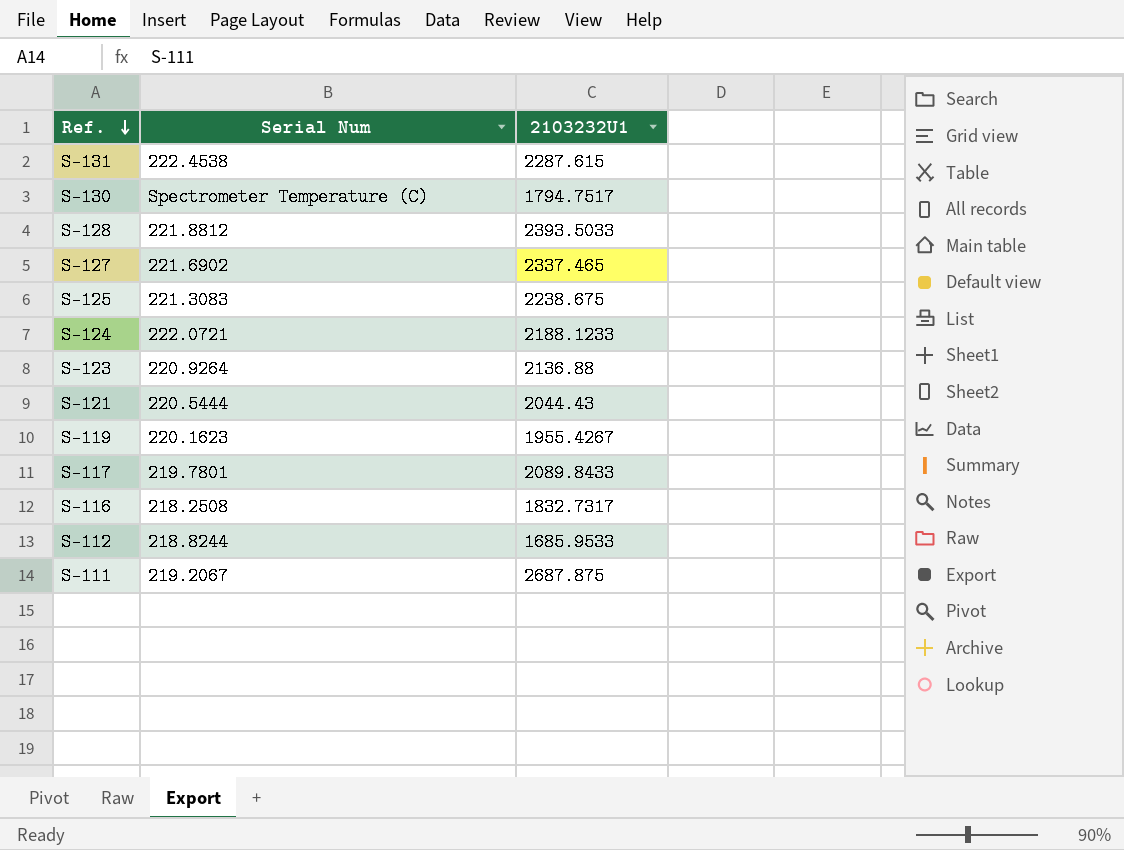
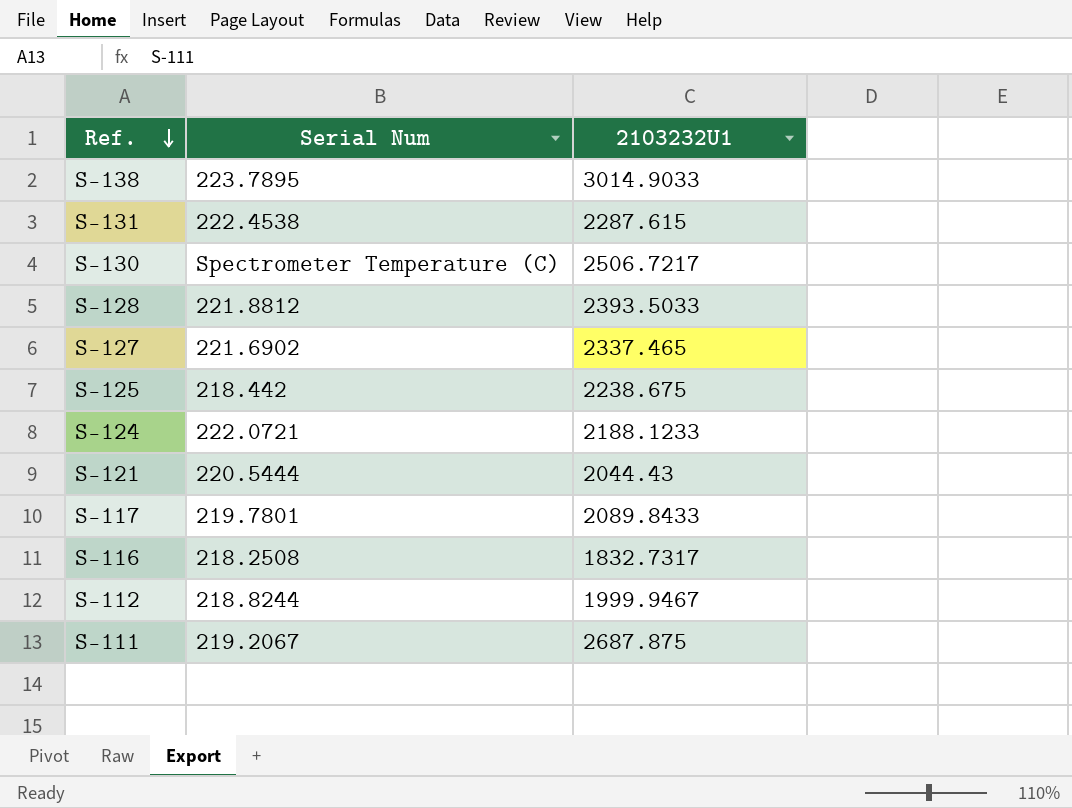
row S-123: 220.9264 | 2136.88 -> none
row S-119: 220.1623 | 1955.4267 -> none
row S-138: none -> 223.7895 | 3014.9033
S-130 | 2103232U1: 1794.7517 -> 2506.7217
S-125 | Serial Num: 221.3083 -> 218.442
S-112 | 2103232U1: 1685.9533 -> 1999.9467

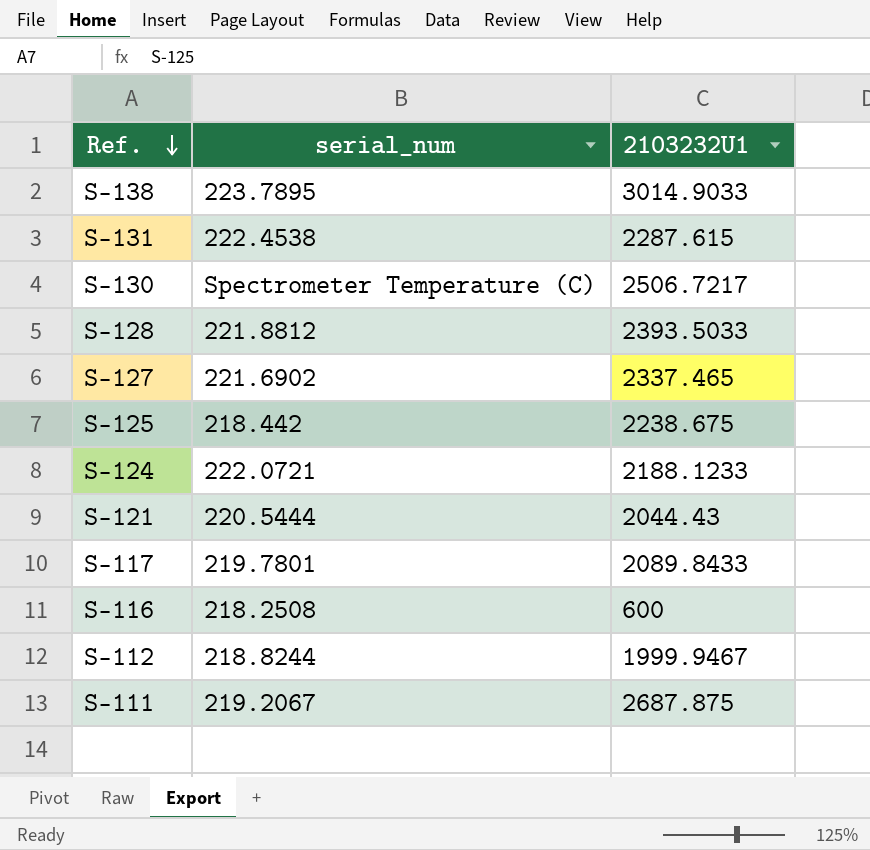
column name: Serial Num -> serial_num
S-116 | 2103232U1: 1832.7317 -> 600

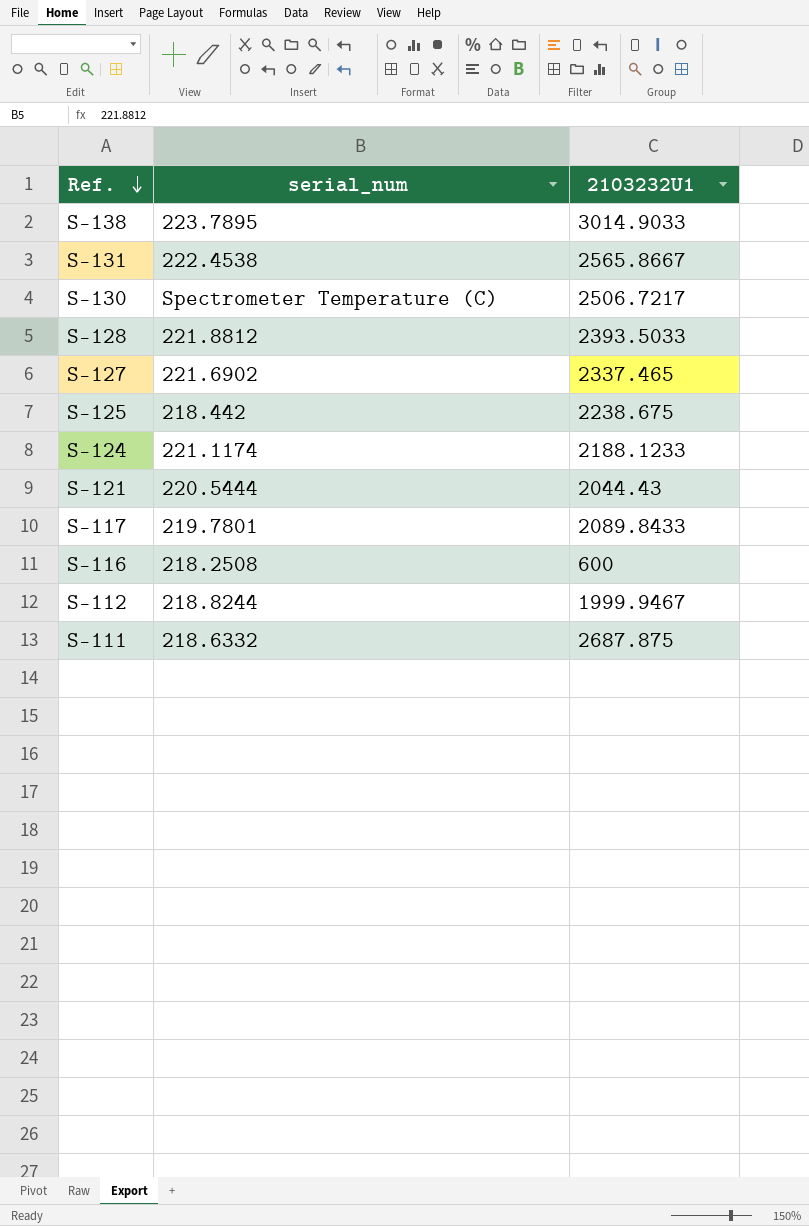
S-131 | 2103232U1: 2287.615 -> 2565.8667
S-124 | serial_num: 222.0721 -> 221.1174
S-111 | serial_num: 219.2067 -> 218.6332

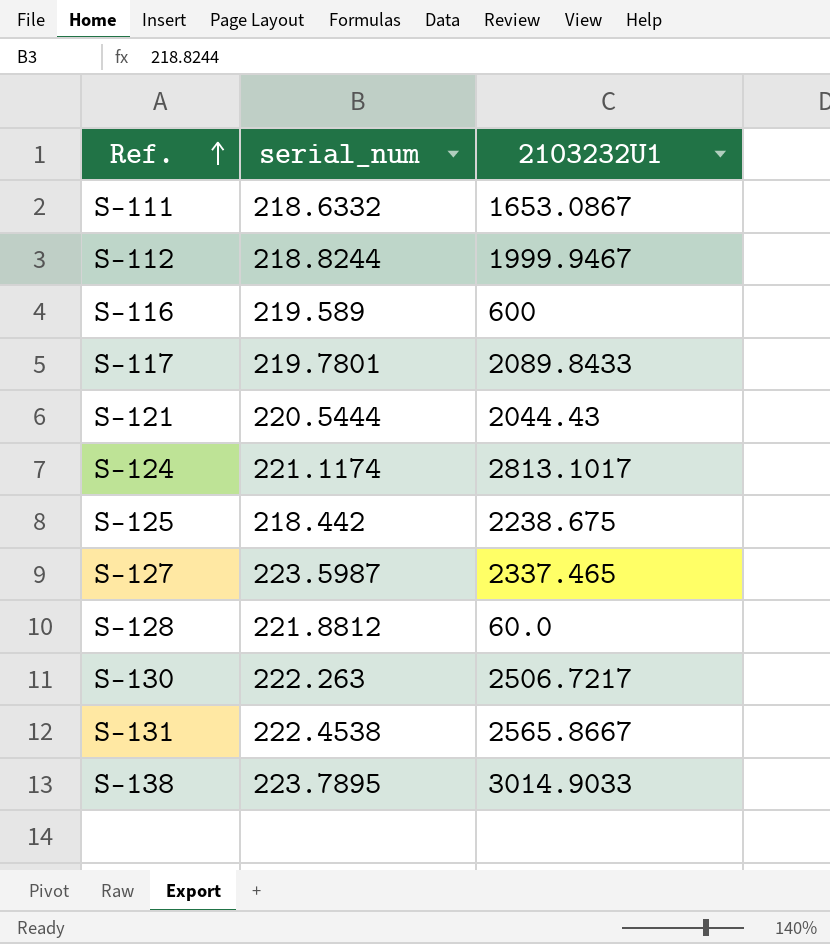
row order: Ref. descending -> Ref. ascending
S-111 | 2103232U1: 2687.875 -> 1653.0867
S-116 | serial_num: 218.2508 -> 219.589
S-124 | 2103232U1: 2188.1233 -> 2813.1017
S-127 | serial_num: 221.6902 -> 223.5987
S-128 | 2103232U1: 2393.5033 -> 60.0
S-130 | serial_num: Spectrometer Temperature (C) -> 222.263

